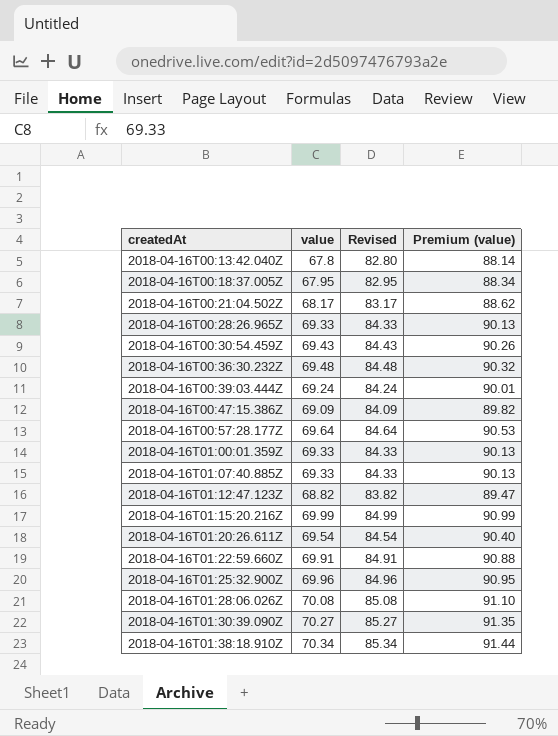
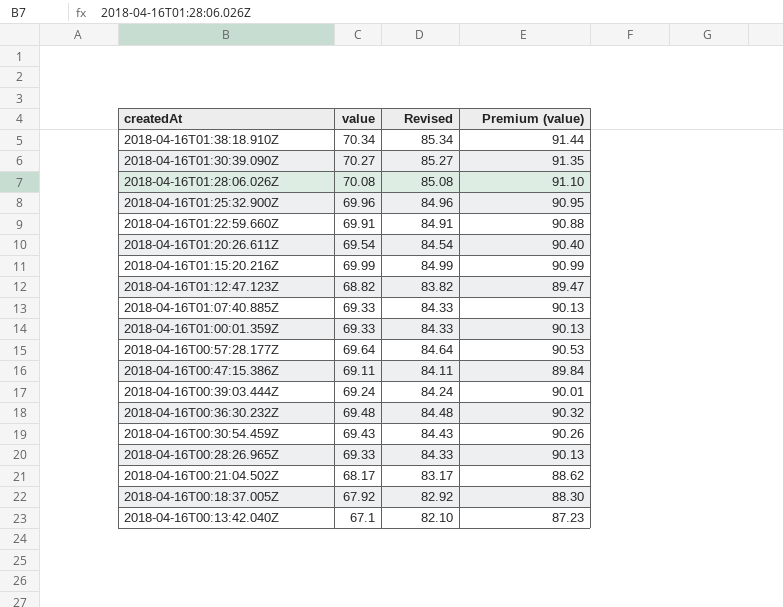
row order: createdAt ascending -> createdAt descending
2018-04-16T00:47:15.386Z | value: 69.09 -> 69.11
2018-04-16T00:47:15.386Z | Revised: 84.09 -> 84.11
2018-04-16T00:47:15.386Z | Premium (value): 89.82 -> 89.84
2018-04-16T00:18:37.005Z | value: 67.95 -> 67.92
2018-04-16T00:18:37.005Z | Revised: 82.95 -> 82.92
2018-04-16T00:18:37.005Z | Premium (value): 88.34 -> 88.30
2018-04-16T00:13:42.040Z | value: 67.8 -> 67.1
2018-04-16T00:13:42.040Z | Revised: 82.80 -> 82.10
2018-04-16T00:13:42.040Z | Premium (value): 88.14 -> 87.23

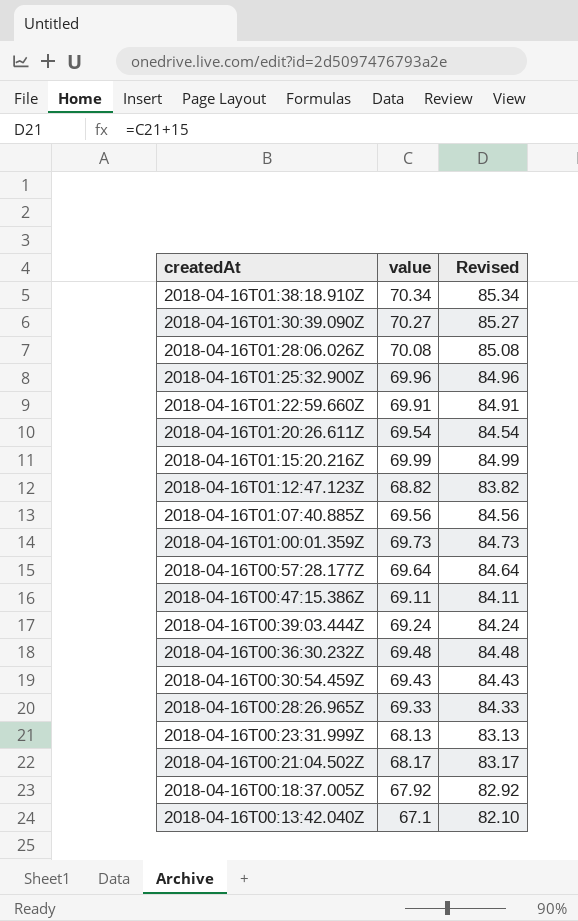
column Premium (value) | formula: [value] * 1.3 -> none
2018-04-16T01:07:40.885Z | value: 69.33 -> 69.56
2018-04-16T01:07:40.885Z | Revised: 84.33 -> 84.56
2018-04-16T01:00:01.359Z | value: 69.33 -> 69.73
2018-04-16T01:00:01.359Z | Revised: 84.33 -> 84.73
row 2018-04-16T00:23:31.999Z: none -> 68.13 | 83.13

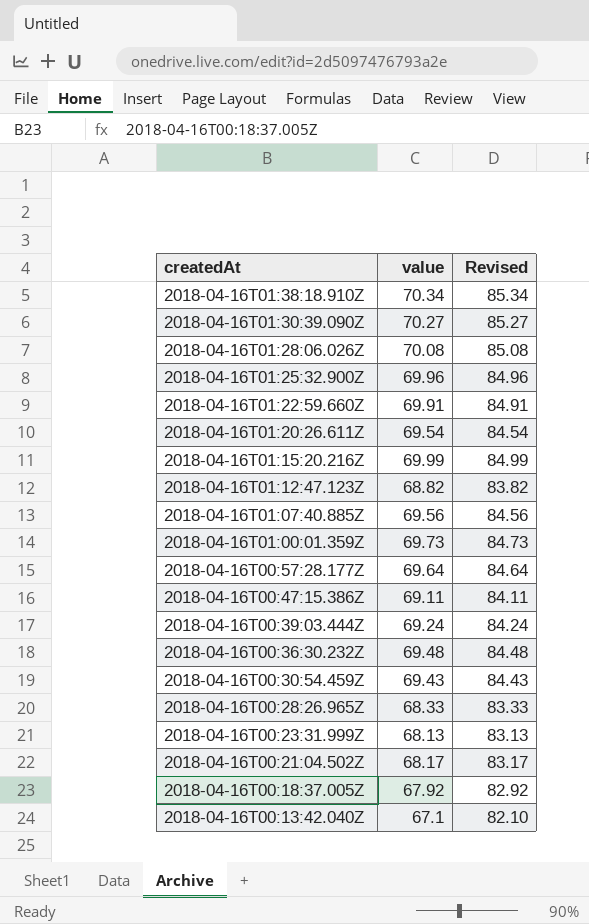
2018-04-16T00:28:26.965Z | value: 69.33 -> 68.33
2018-04-16T00:28:26.965Z | Revised: 84.33 -> 83.33

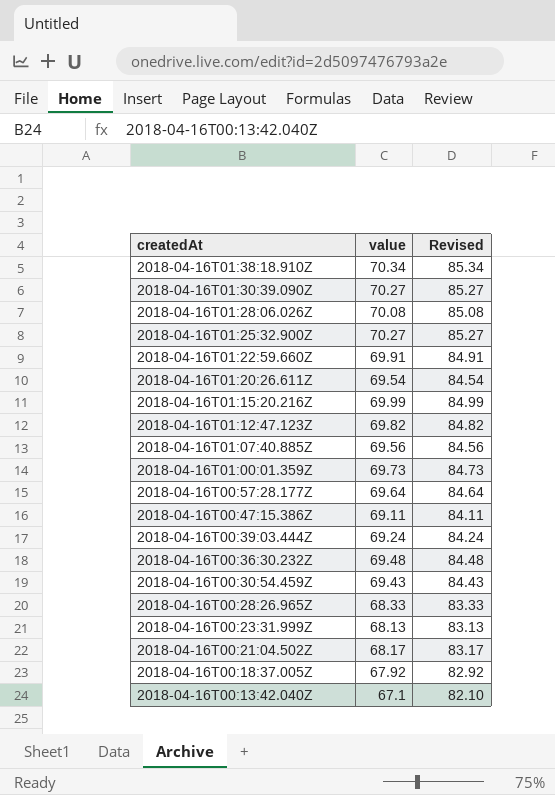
2018-04-16T01:25:32.900Z | value: 69.96 -> 70.27
2018-04-16T01:25:32.900Z | Revised: 84.96 -> 85.27
2018-04-16T01:12:47.123Z | value: 68.82 -> 69.82
2018-04-16T01:12:47.123Z | Revised: 83.82 -> 84.82

